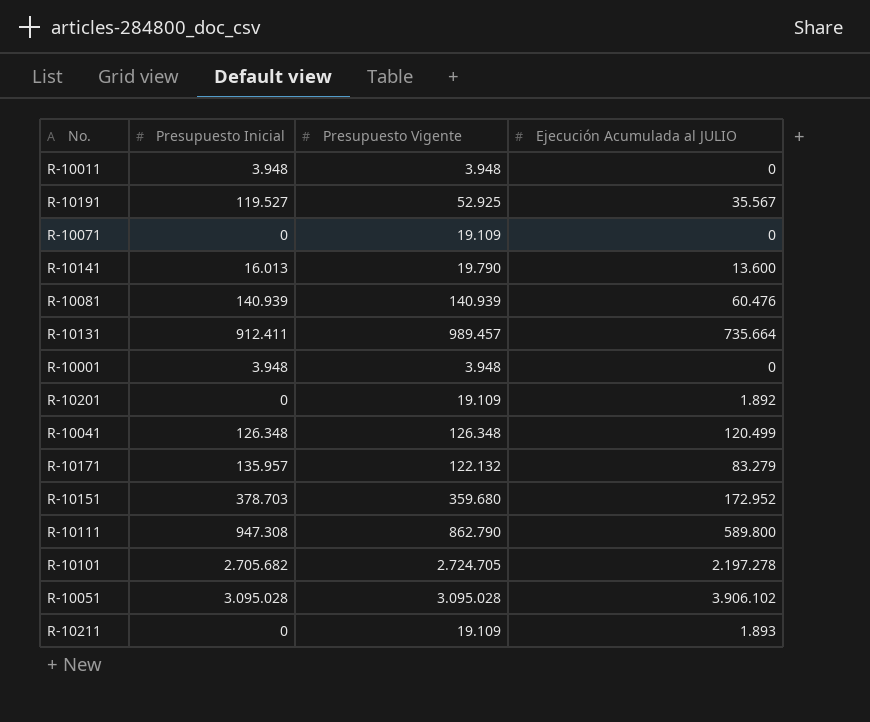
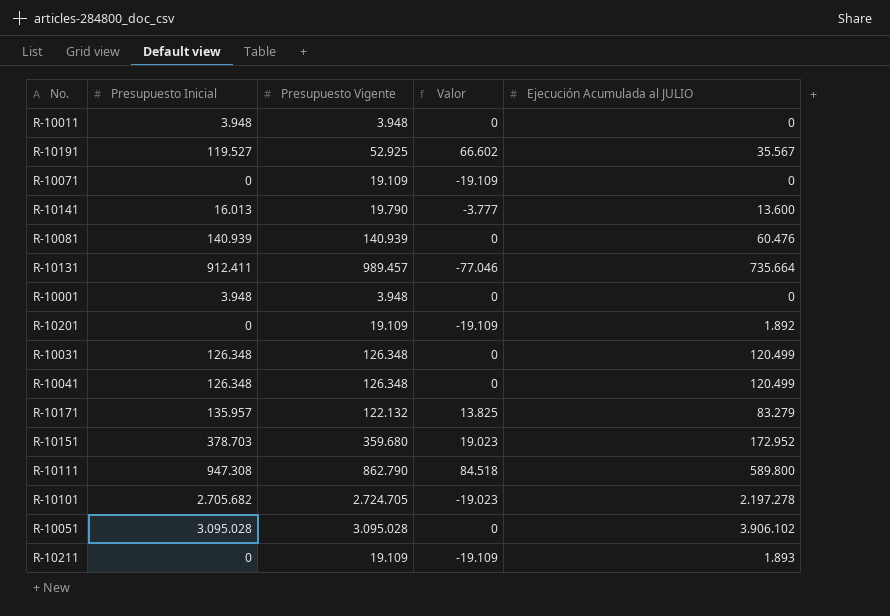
column Valor | formula: none -> [Presupuesto Inicial] - [Presupuesto Vigente]
row R-10031: none -> 126.348 | 126.348 | 0 | 120.499

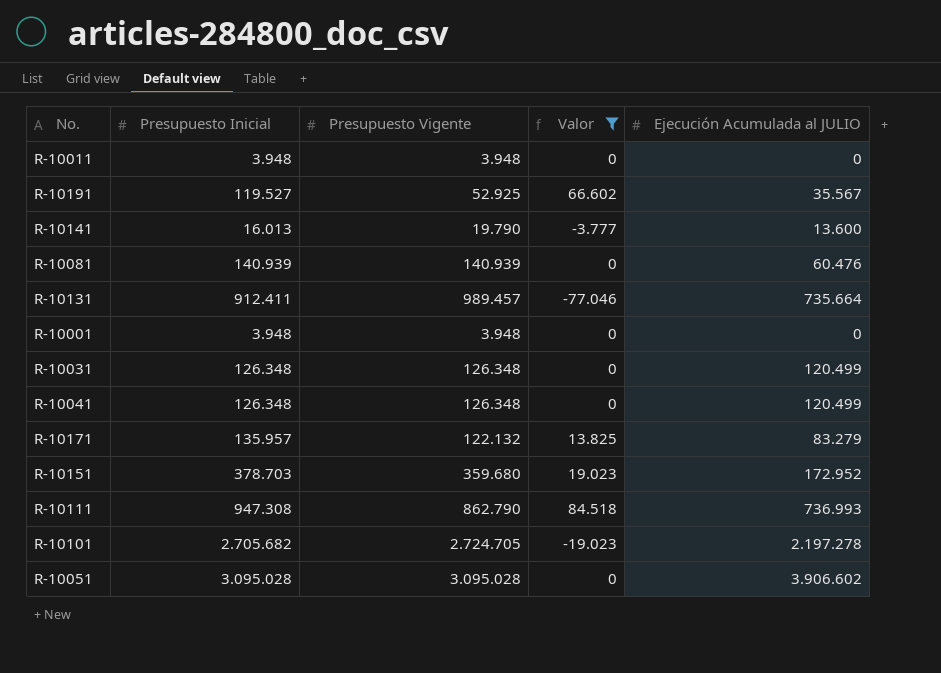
filter: none -> Valor != -19.109
R-10111 | Ejecución Acumulada al JULIO: 589.800 -> 736.993
R-10051 | Ejecución Acumulada al JULIO: 3.906.102 -> 3.906.602

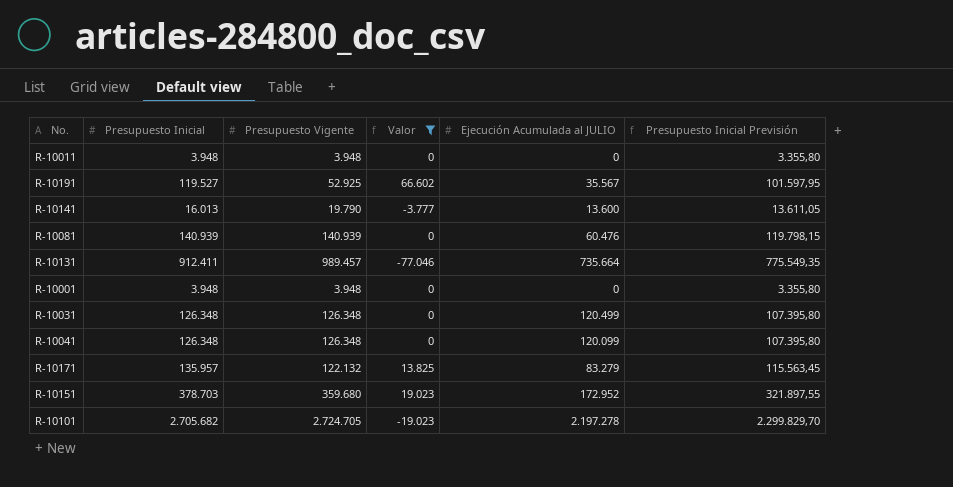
column Presupuesto Inicial Previsión | formula: none -> [Presupuesto Inicial] * 0,85
row R-10111: 947.308 | 862.790 | 84.518 | 736.993 -> none
row R-10051: 3.095.028 | 3.095.028 | 0 | 3.906.602 -> none
R-10041 | Ejecución Acumulada al JULIO: 120.499 -> 120.099

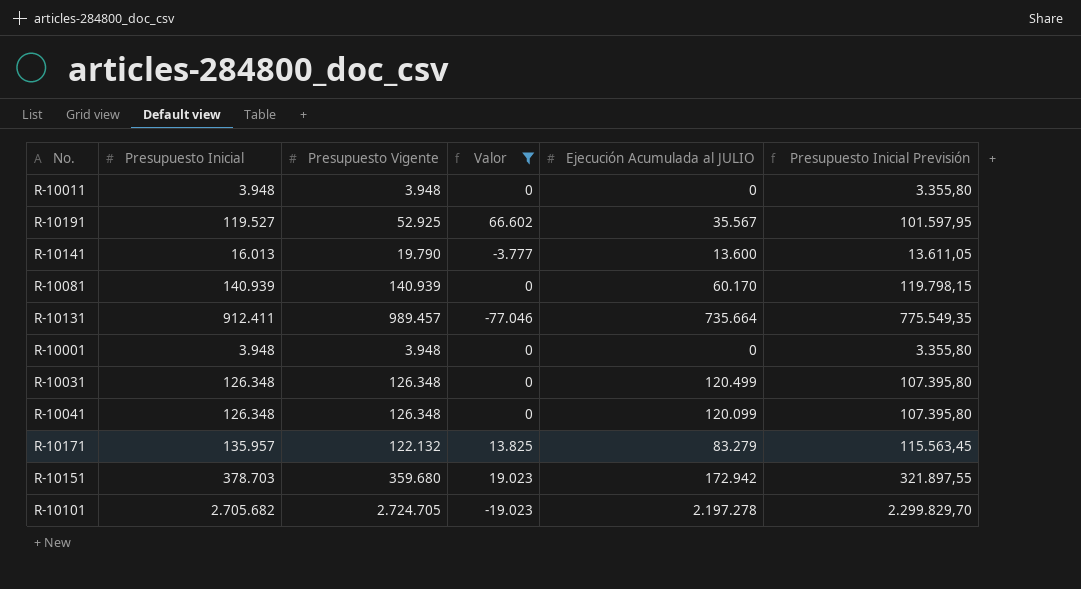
R-10081 | Ejecución Acumulada al JULIO: 60.476 -> 60.170
R-10151 | Ejecución Acumulada al JULIO: 172.952 -> 172.942

